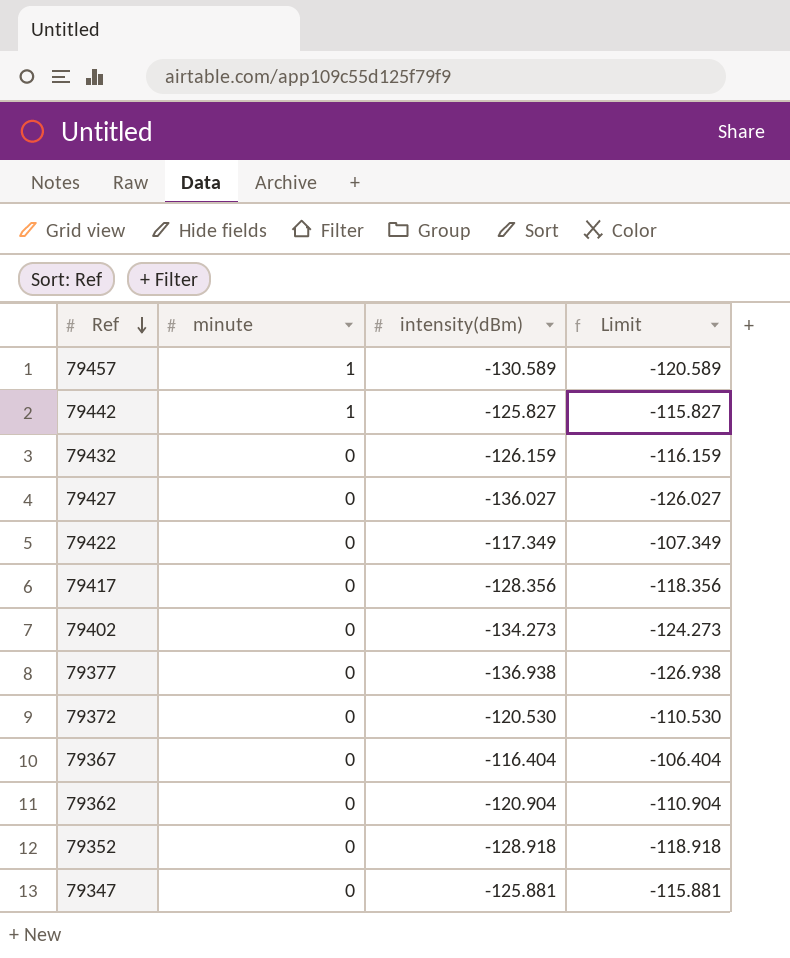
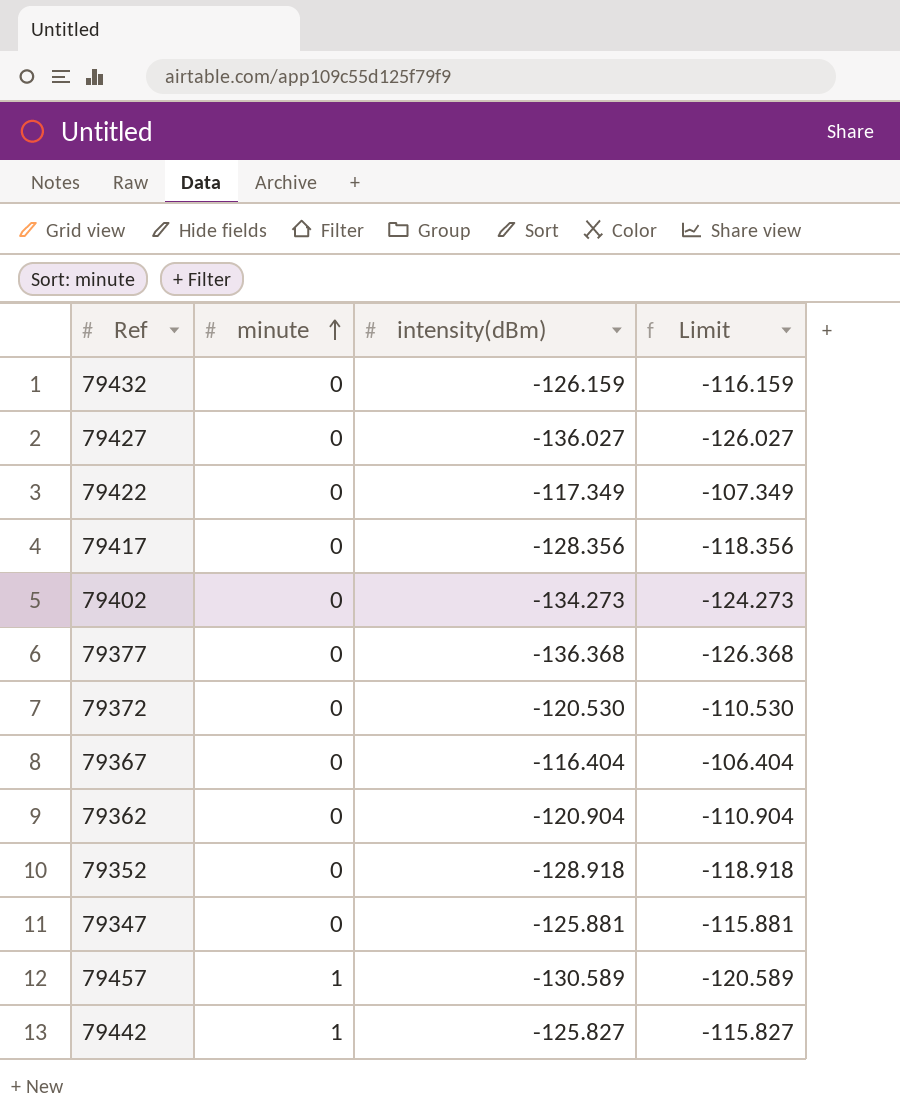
row order: Ref descending -> minute ascending
79377 | intensity(dBm): -136.938 -> -136.368
79377 | Limit: -126.938 -> -126.368

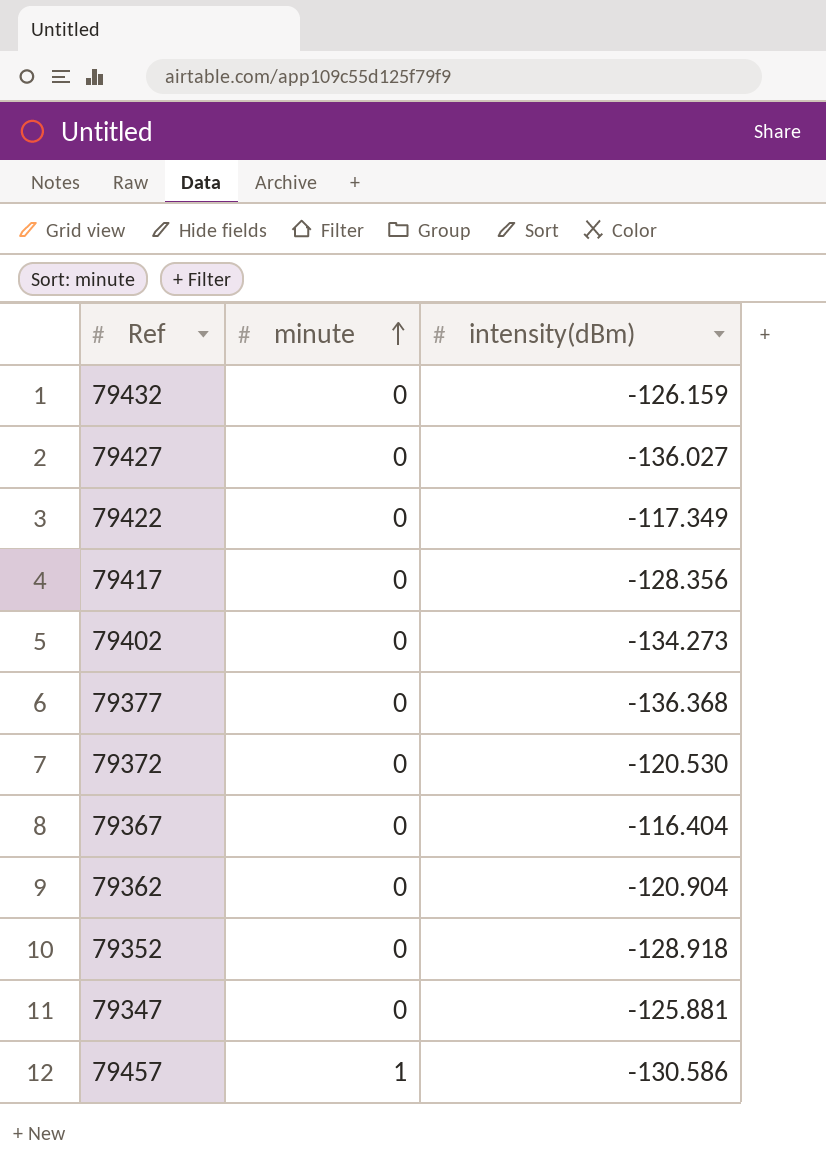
column Limit | formula: [intensity(dBm)] + 10 -> none
row 79442: 1 | -125.827 | -115.827 -> none
79457 | intensity(dBm): -130.589 -> -130.586

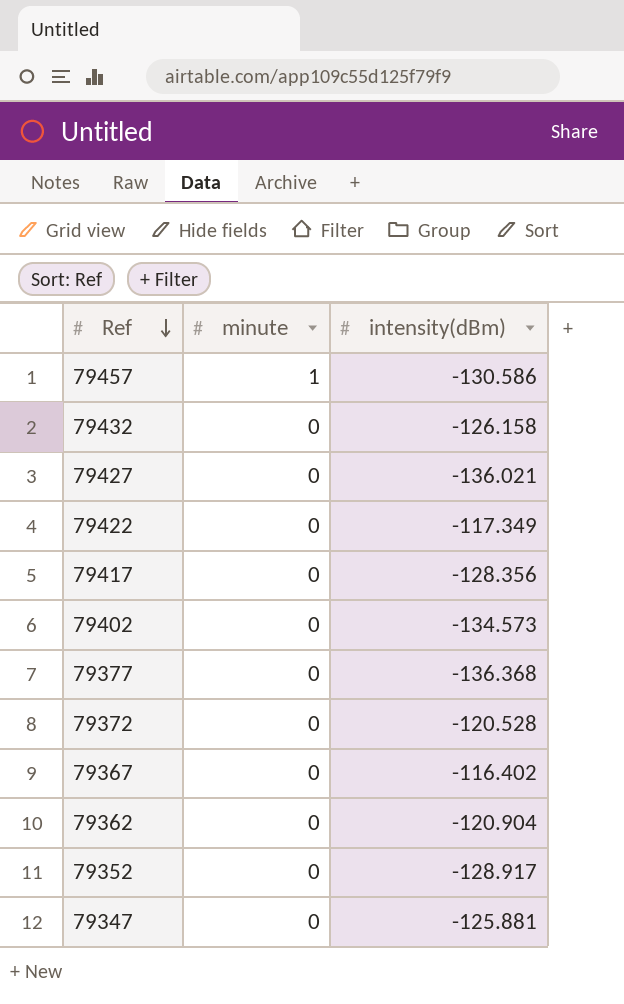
row order: minute ascending -> Ref descending
79432 | intensity(dBm): -126.159 -> -126.158
79427 | intensity(dBm): -136.027 -> -136.021
79402 | intensity(dBm): -134.273 -> -134.573
79372 | intensity(dBm): -120.530 -> -120.528
79367 | intensity(dBm): -116.404 -> -116.402
79352 | intensity(dBm): -128.918 -> -128.917

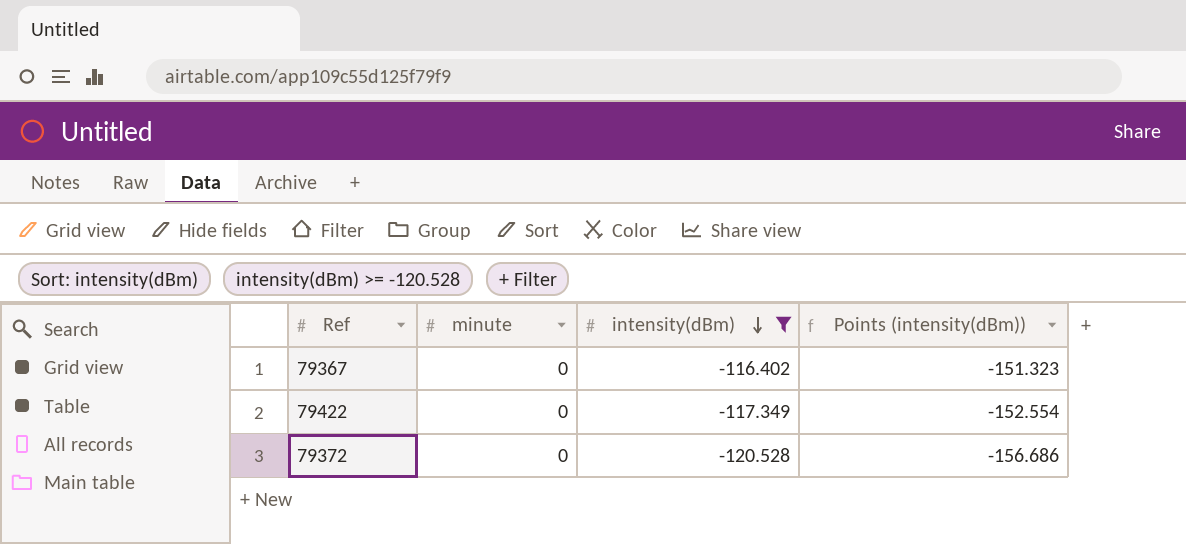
filter: none -> intensity(dBm) >= -120.528
row order: Ref descending -> intensity(dBm) descending
column Points (intensity(dBm)) | formula: none -> [intensity(dBm)] * 1.3

